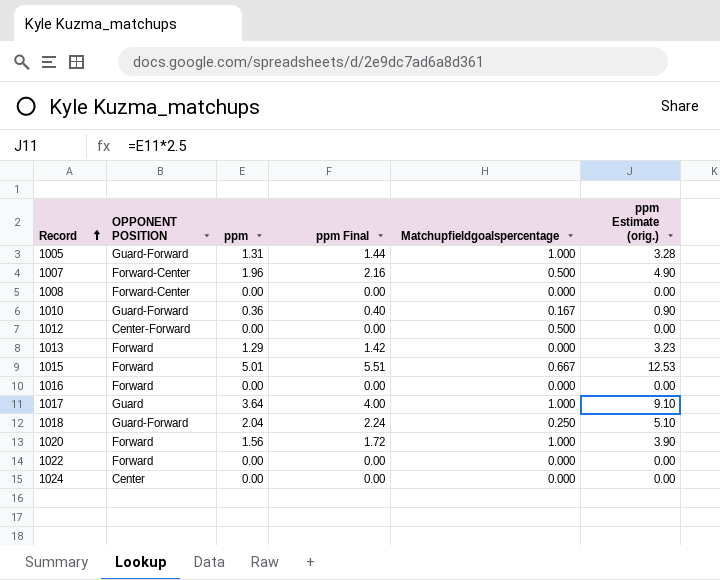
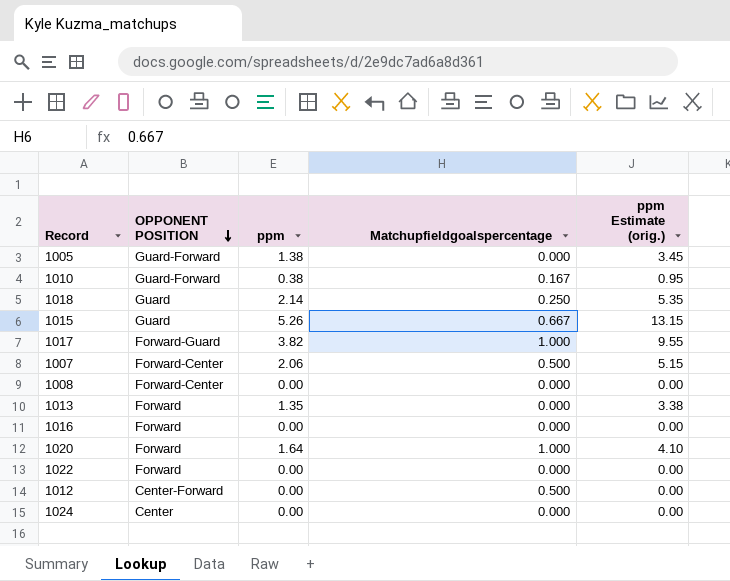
row order: Record ascending -> OPPONENT POSITION descending
column ppm Final | formula: [ppm] * 1.1 -> none
1005 | ppm: 1.31 -> 1.38
1005 | Matchupfieldgoalspercentage: 1.000 -> 0.000
1005 | ppm Estimate (orig.): 3.28 -> 3.45
1010 | ppm: 0.36 -> 0.38
1010 | ppm Estimate (orig.): 0.90 -> 0.95
1018 | OPPONENT POSITION: Guard-Forward -> Guard
1018 | ppm: 2.04 -> 2.14
1018 | ppm Estimate (orig.): 5.10 -> 5.35
1015 | OPPONENT POSITION: Forward -> Guard
1015 | ppm: 5.01 -> 5.26
1015 | ppm Estimate (orig.): 12.53 -> 13.15
1017 | OPPONENT POSITION: Guard -> Forward-Guard
1017 | ppm: 3.64 -> 3.82
1017 | ppm Estimate (orig.): 9.10 -> 9.55
1007 | ppm: 1.96 -> 2.06
1007 | ppm Estimate (orig.): 4.90 -> 5.15
1013 | ppm: 1.29 -> 1.35
1013 | ppm Estimate (orig.): 3.23 -> 3.38
1020 | ppm: 1.56 -> 1.64
1020 | ppm Estimate (orig.): 3.90 -> 4.10

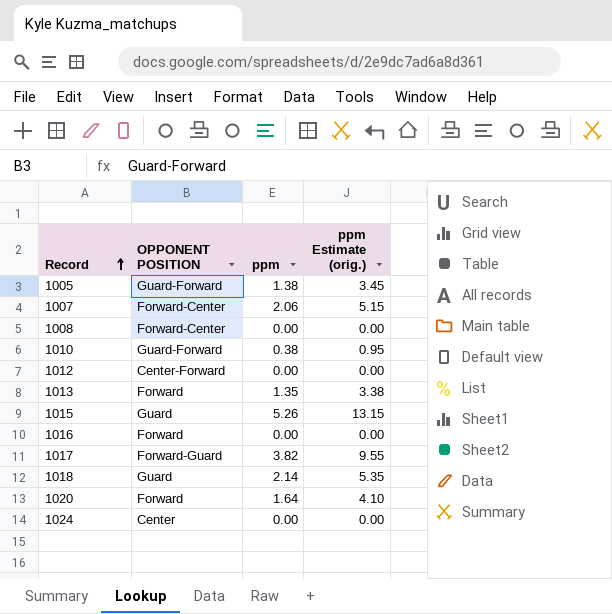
row order: OPPONENT POSITION descending -> Record ascending
column Matchupfieldgoalspercentage | position: 4 -> none
row 1022: Forward | 0.00 | 0.000 | 0.00 -> none

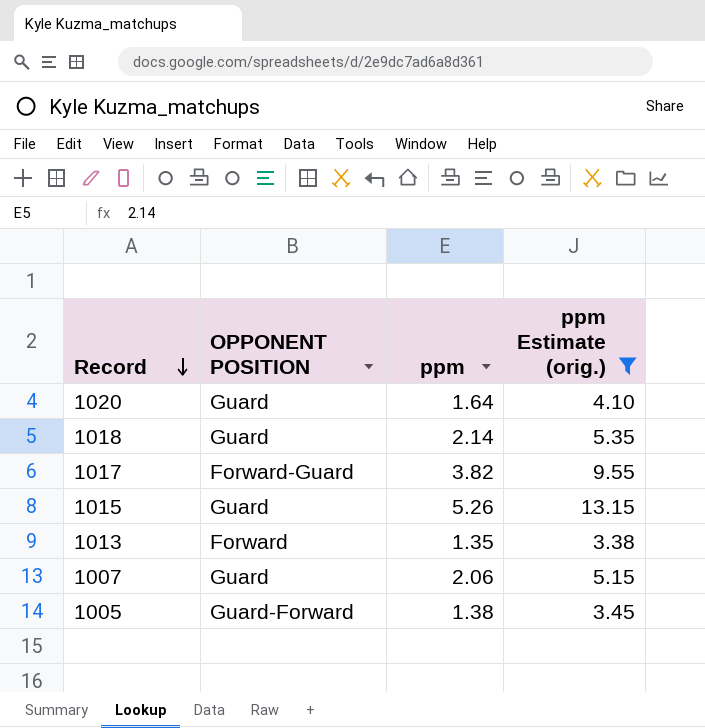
filter: none -> ppm Estimate (orig.) >= 3.38
row order: Record ascending -> Record descending
1020 | OPPONENT POSITION: Forward -> Guard
1007 | OPPONENT POSITION: Forward-Center -> Guard

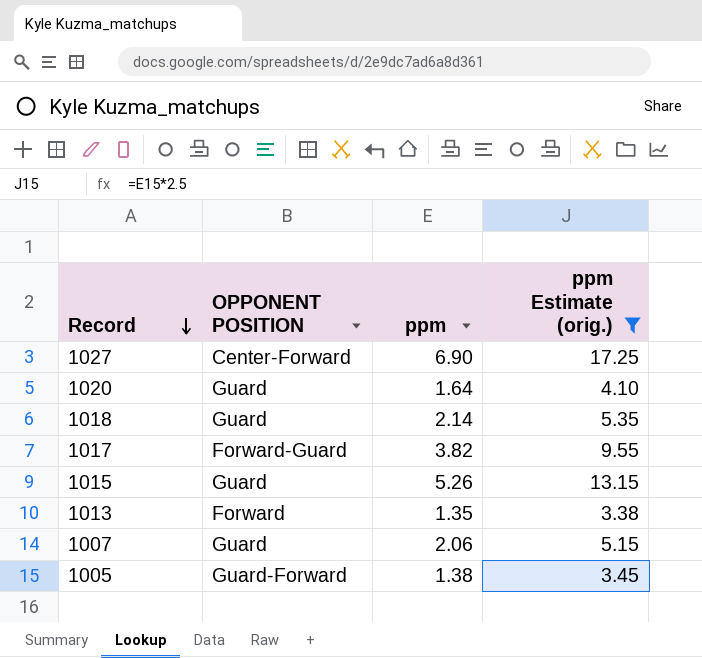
row 1027: none -> Center-Forward | 6.90 | 17.25

